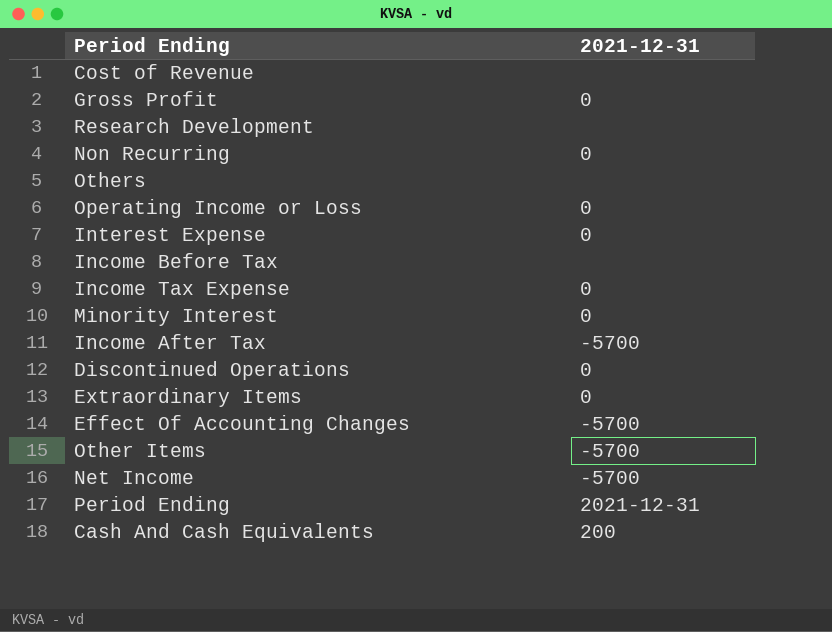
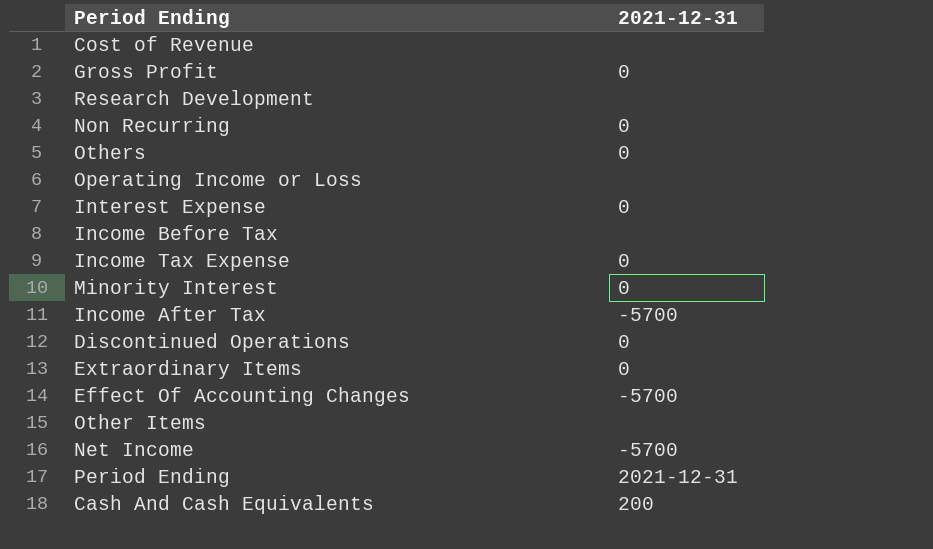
Others | 2021-12-31: none -> 0
Operating Income or Loss | 2021-12-31: 0 -> none
Other Items | 2021-12-31: -5700 -> none

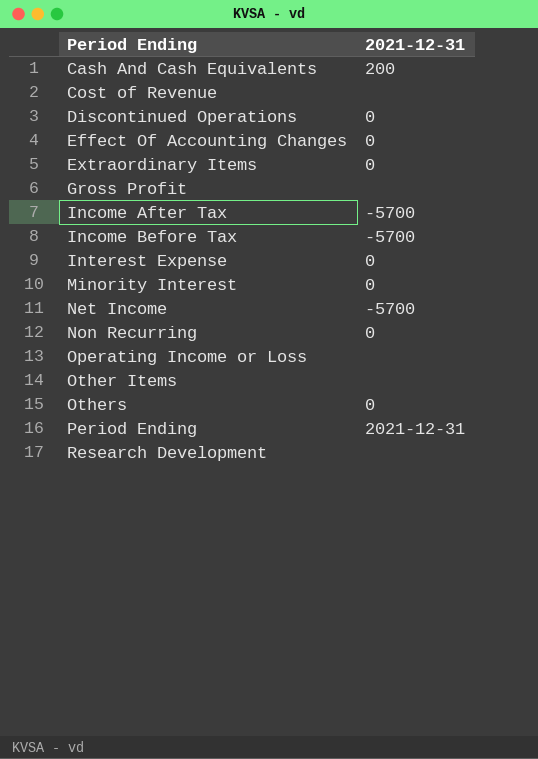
row order: none -> Period Ending ascending
row Income Tax Expense: 0 -> none
Effect Of Accounting Changes | 2021-12-31: -5700 -> 0
Gross Profit | 2021-12-31: 0 -> none
Income Before Tax | 2021-12-31: none -> -5700

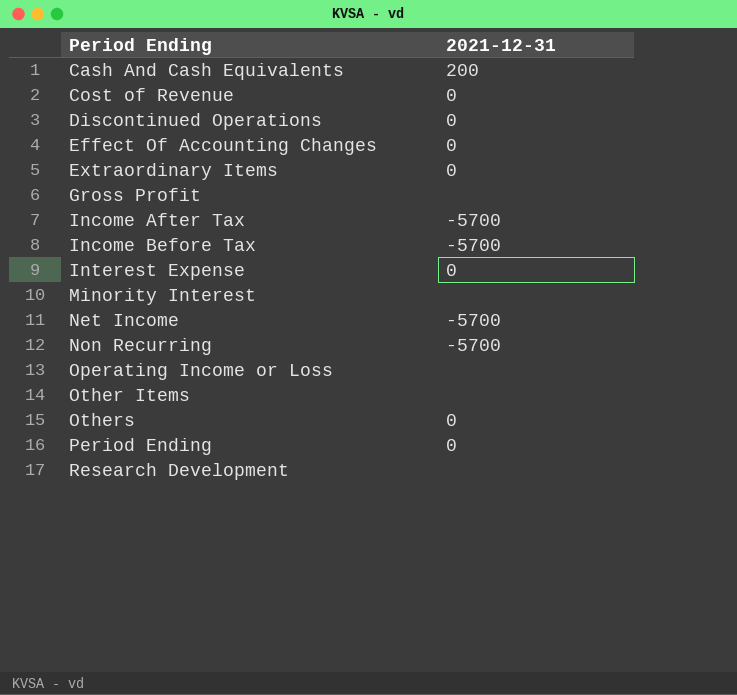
Cost of Revenue | 2021-12-31: none -> 0
Minority Interest | 2021-12-31: 0 -> none
Non Recurring | 2021-12-31: 0 -> -5700
Period Ending | 2021-12-31: 2021-12-31 -> 0

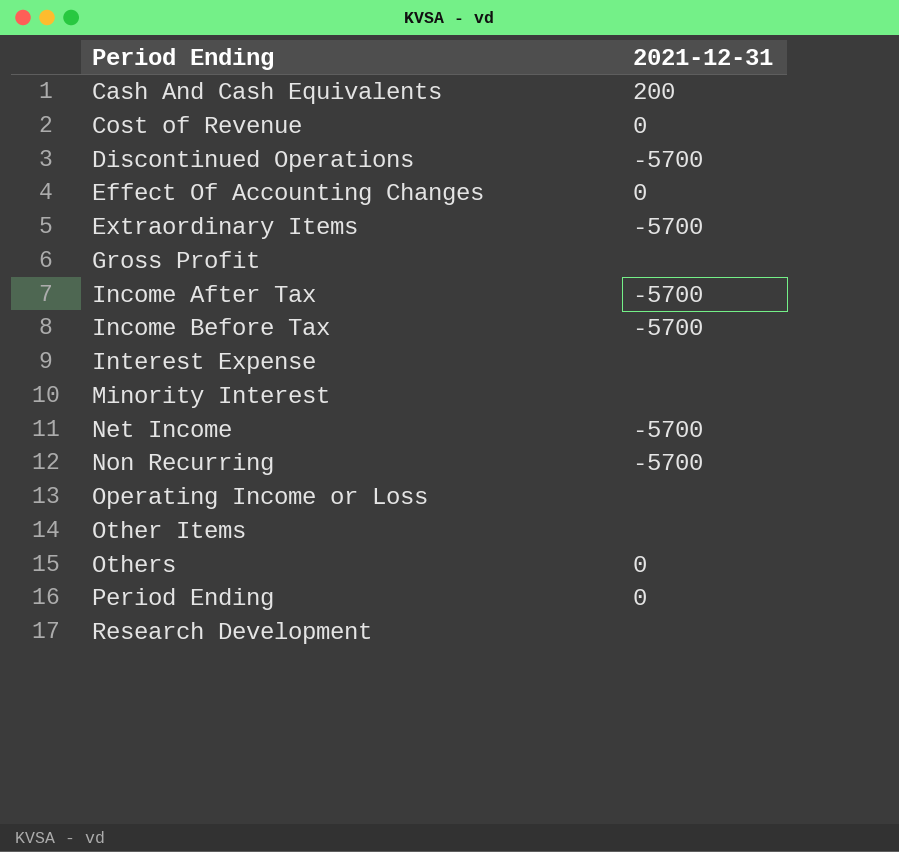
Discontinued Operations | 2021-12-31: 0 -> -5700
Extraordinary Items | 2021-12-31: 0 -> -5700
Interest Expense | 2021-12-31: 0 -> none

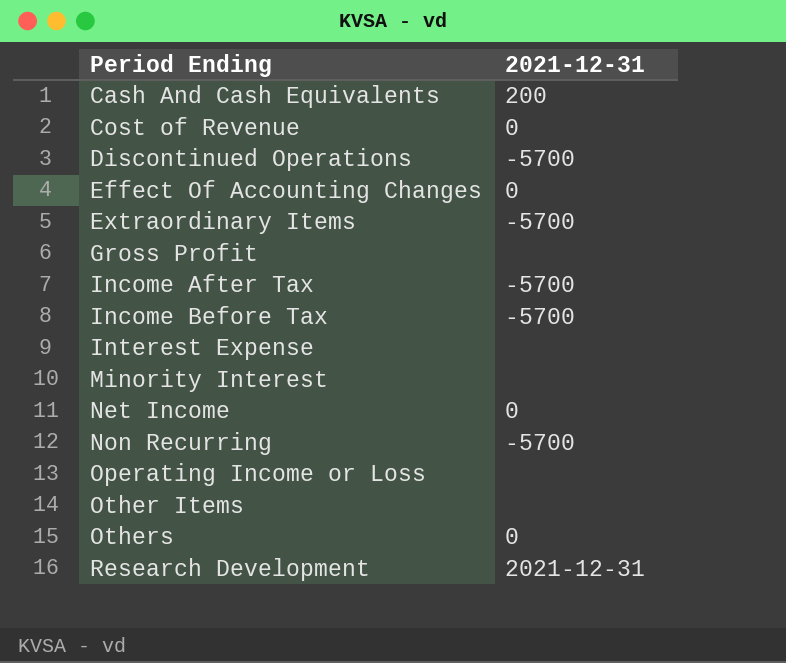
row Period Ending: 0 -> none
Net Income | 2021-12-31: -5700 -> 0
Research Development | 2021-12-31: none -> 2021-12-31

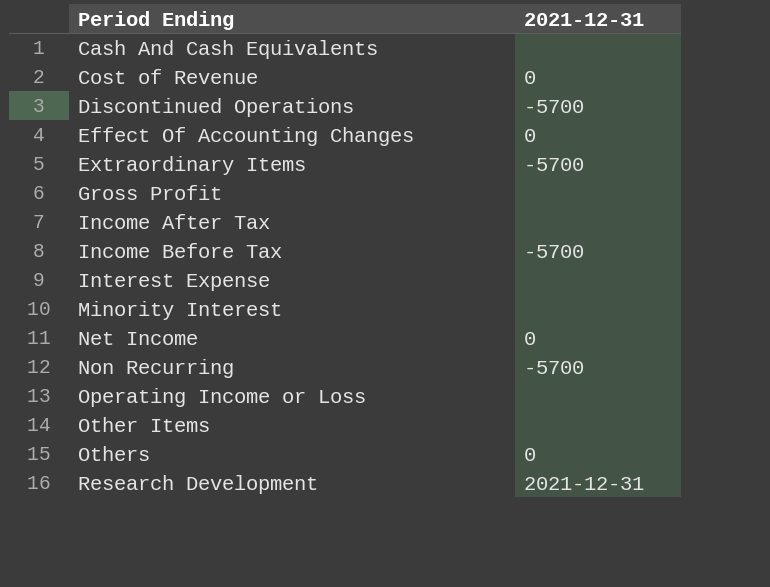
Cash And Cash Equivalents | 2021-12-31: 200 -> none
Income After Tax | 2021-12-31: -5700 -> none

